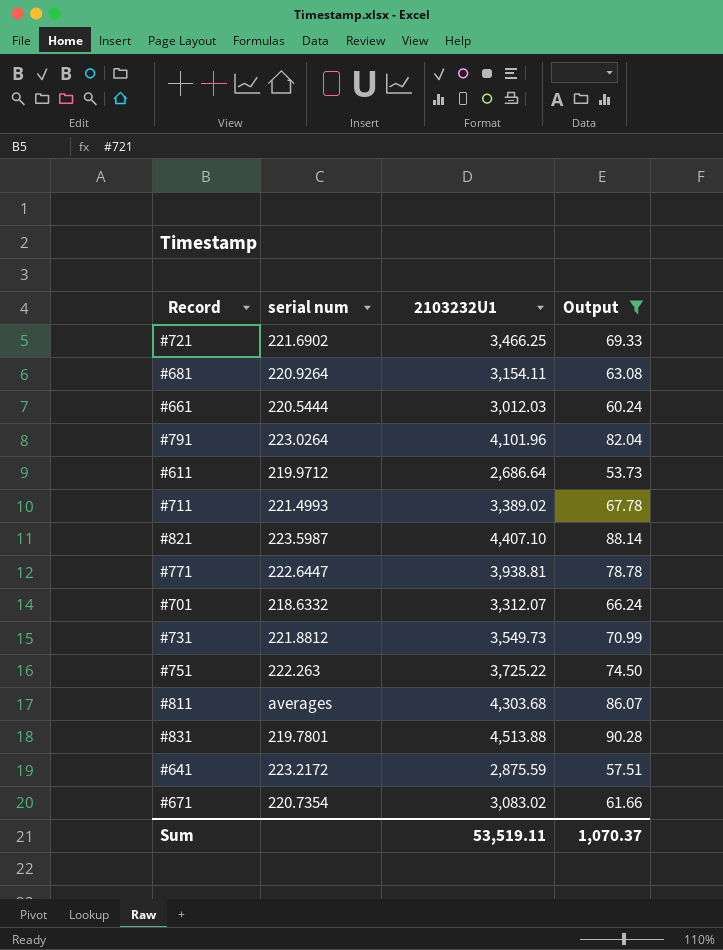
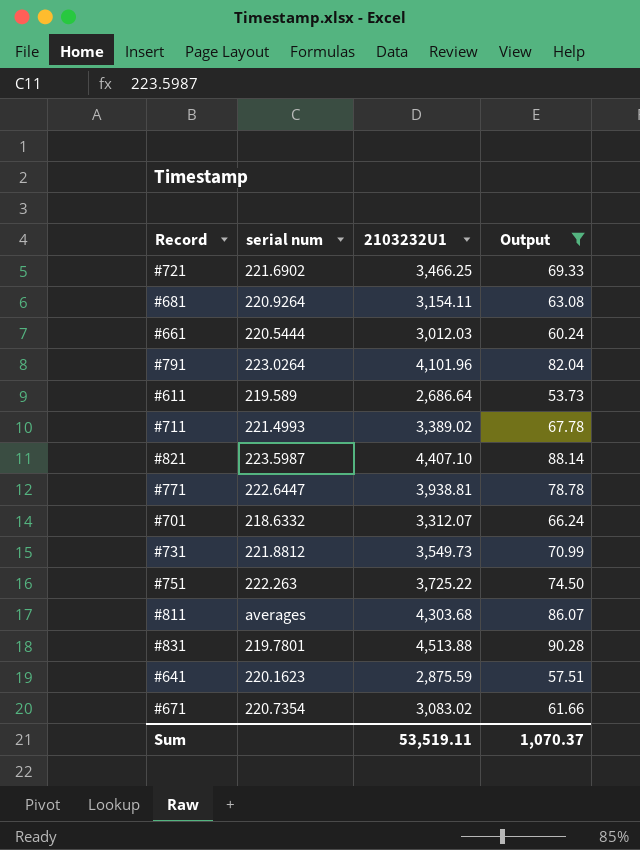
#611 | serial num: 219.9712 -> 219.589
#641 | serial num: 223.2172 -> 220.1623

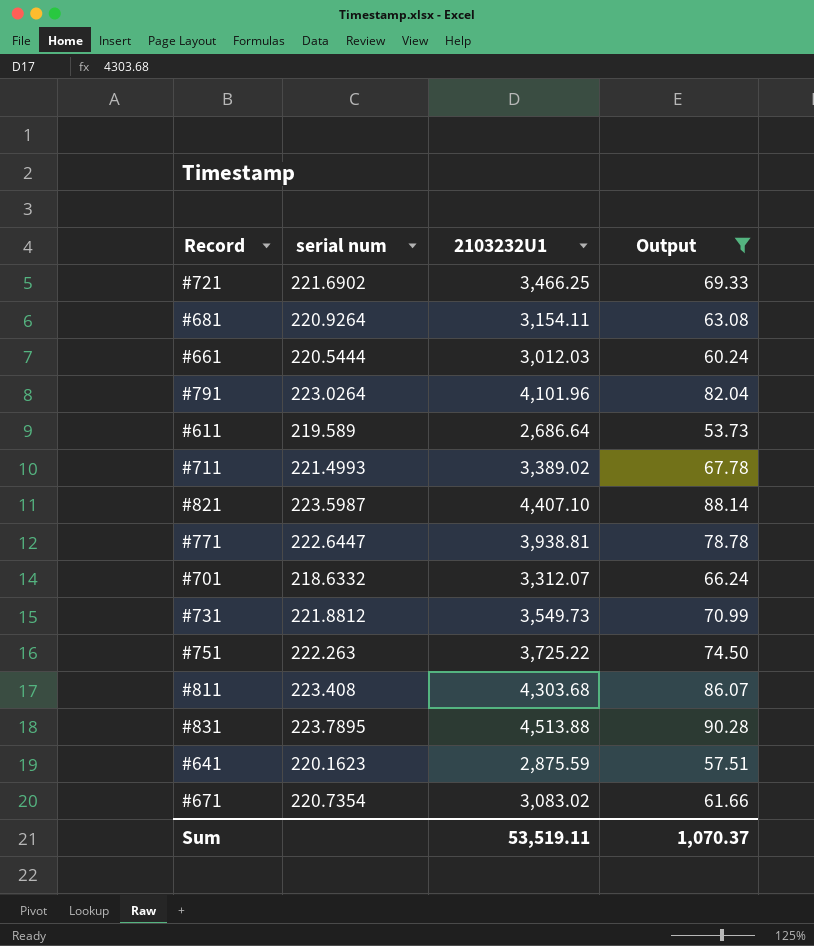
#811 | serial num: averages -> 223.408
#831 | serial num: 219.7801 -> 223.7895

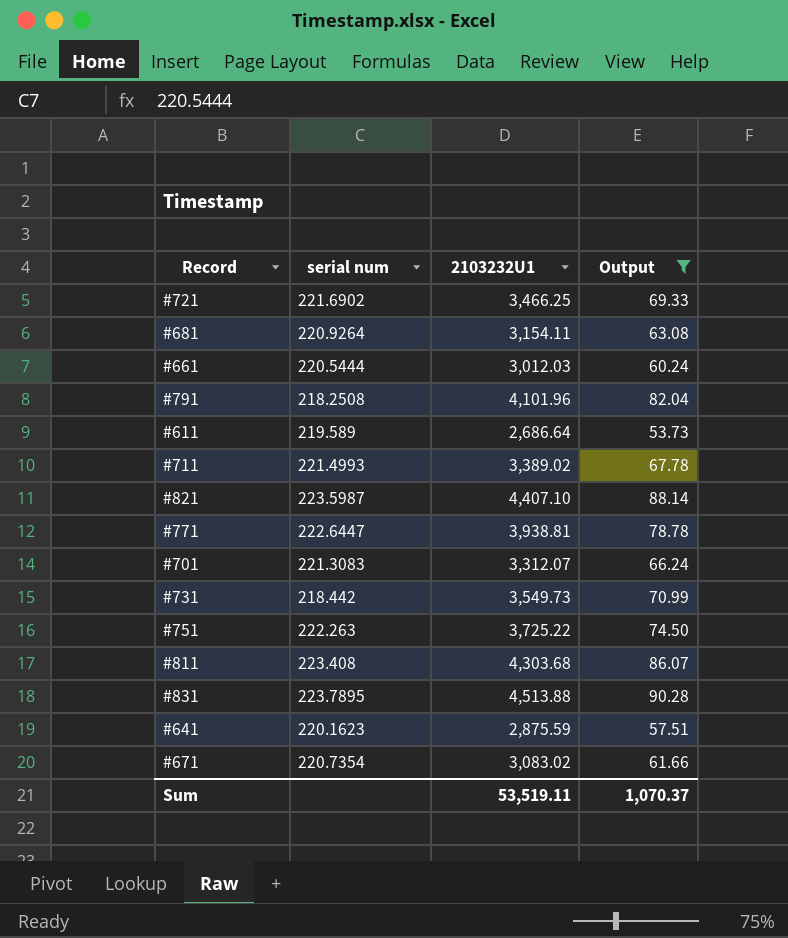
#791 | serial num: 223.0264 -> 218.2508
#701 | serial num: 218.6332 -> 221.3083
#731 | serial num: 221.8812 -> 218.442

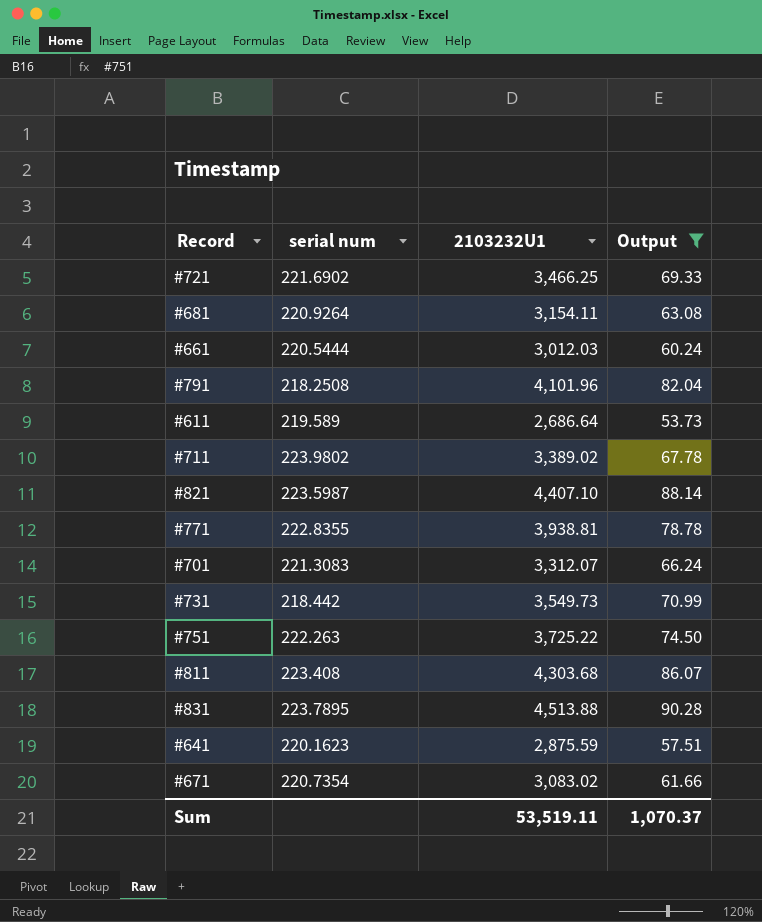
#711 | serial num: 221.4993 -> 223.9802
#771 | serial num: 222.6447 -> 222.8355

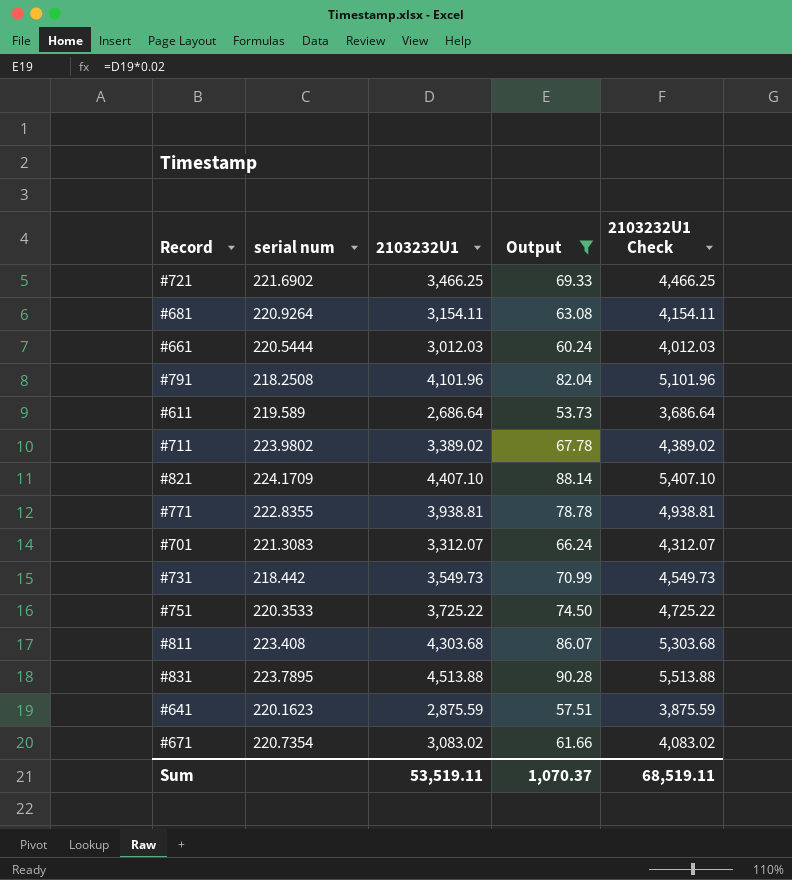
column 2103232U1 Check | formula: none -> [2103232U1] + 1000
#821 | serial num: 223.5987 -> 224.1709
#751 | serial num: 222.263 -> 220.3533

